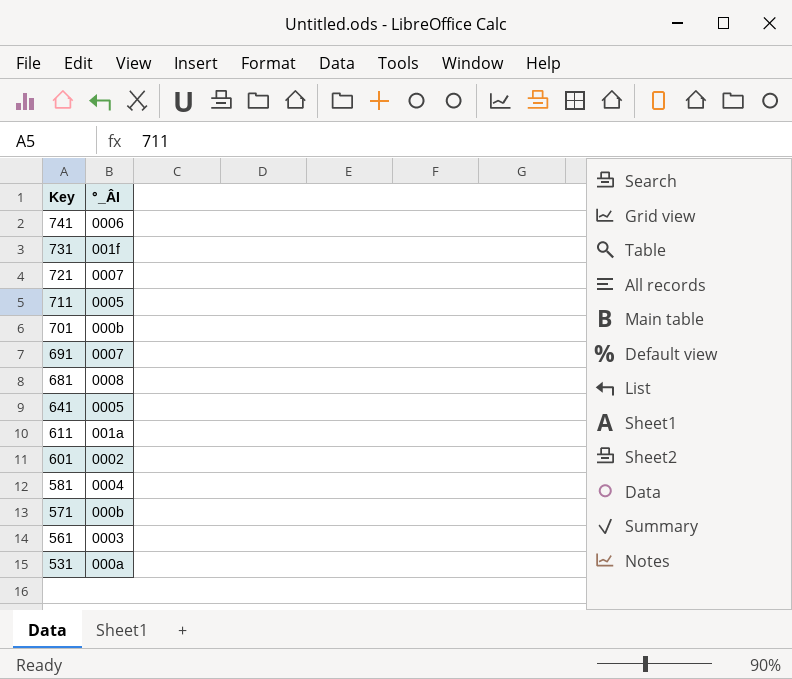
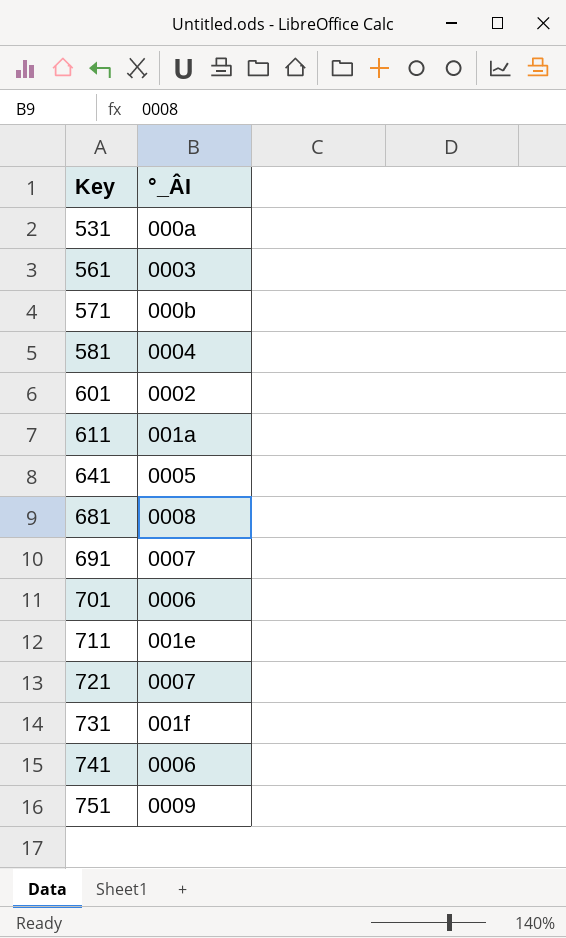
row order: Key descending -> Key ascending
701 | °_ÂI: 000b -> 0006
711 | °_ÂI: 0005 -> 001e
row 751: none -> 0009

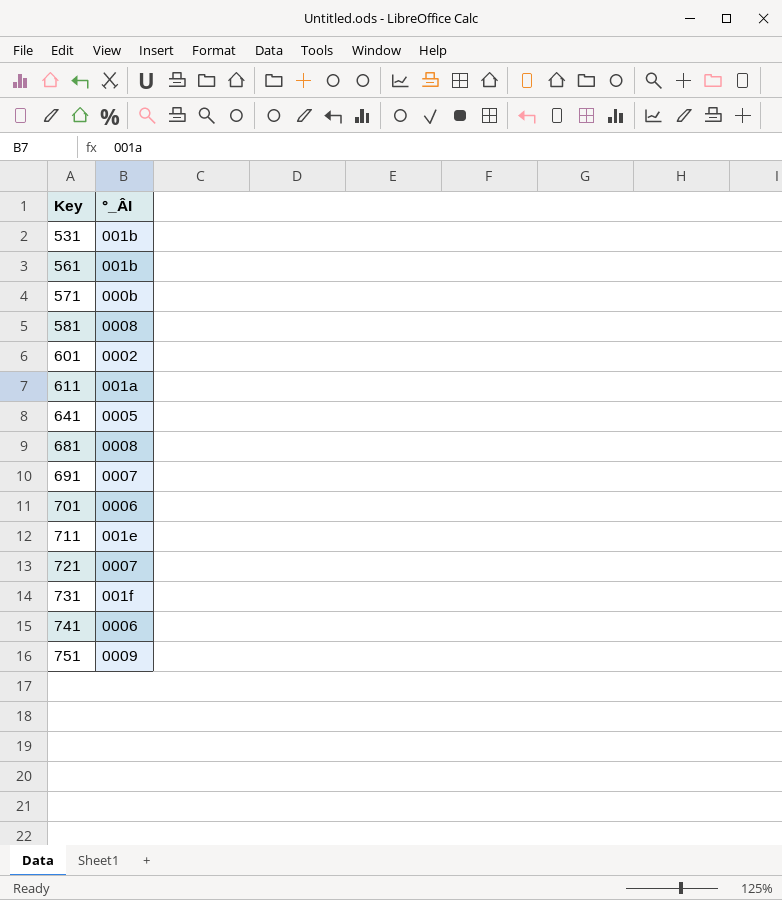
531 | °_ÂI: 000a -> 001b
561 | °_ÂI: 0003 -> 001b
581 | °_ÂI: 0004 -> 0008

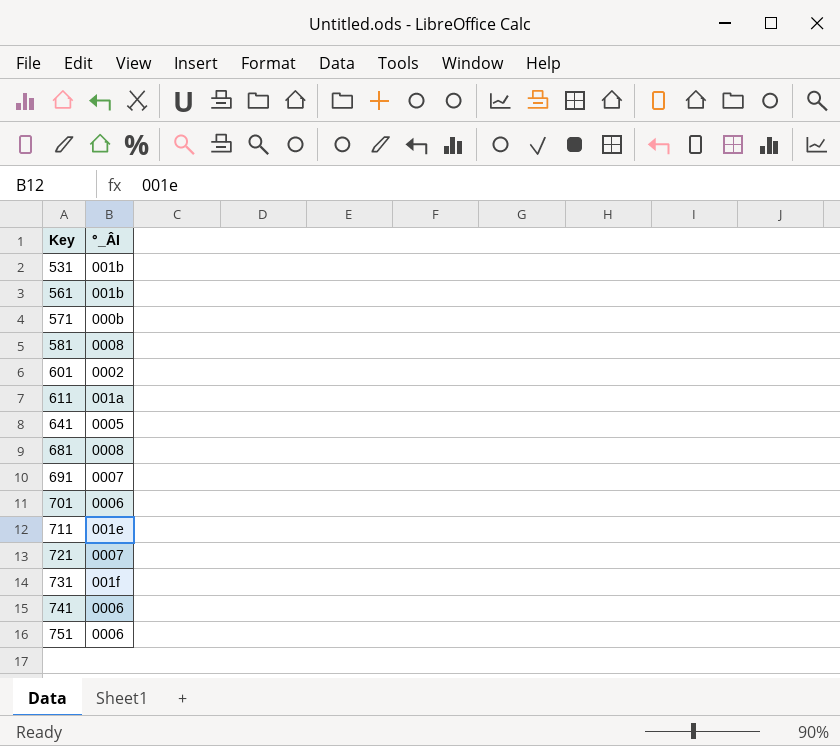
751 | °_ÂI: 0009 -> 0006

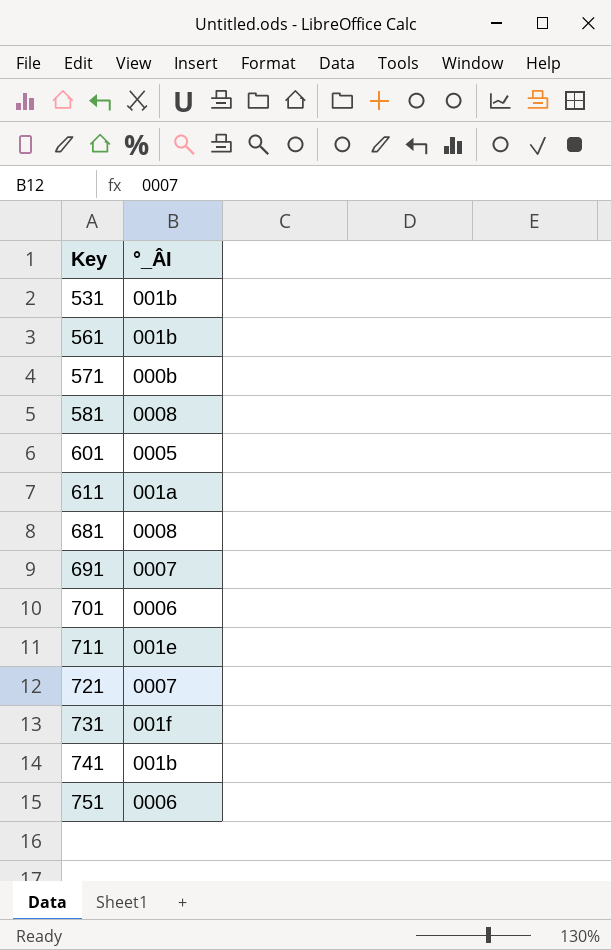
row 641: 0005 -> none
601 | °_ÂI: 0002 -> 0005
741 | °_ÂI: 0006 -> 001b

